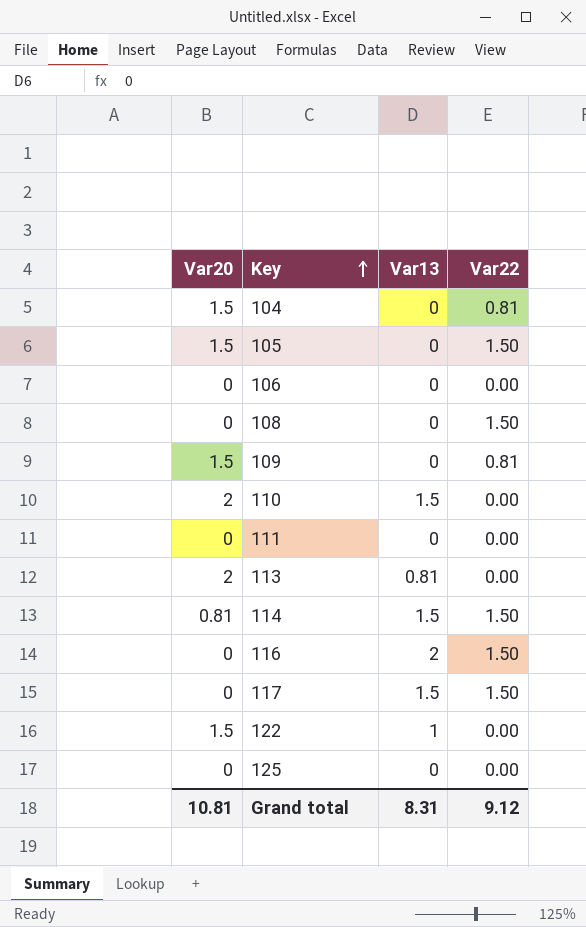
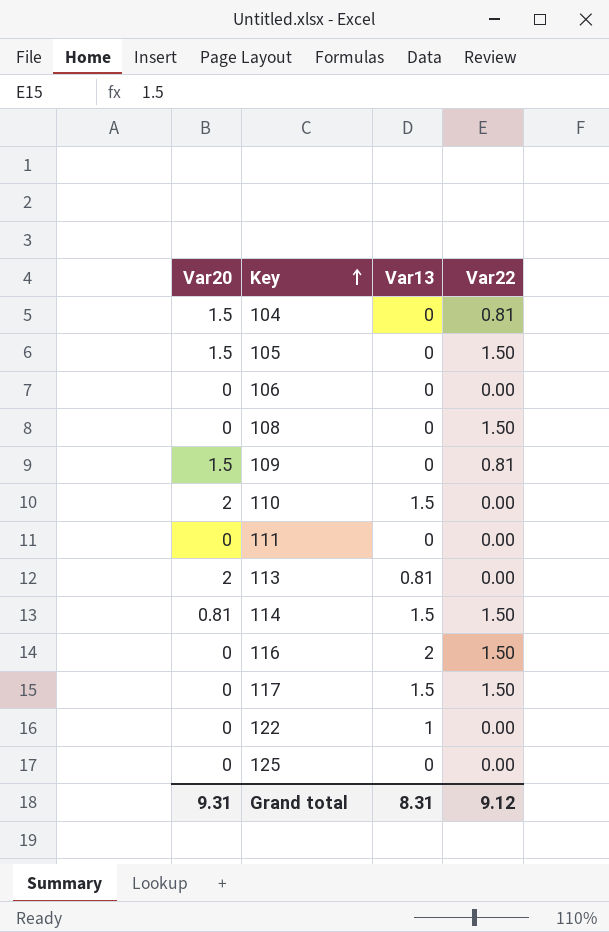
122 | Var20: 1.5 -> 0
Grand total | Var20: 10.81 -> 9.31

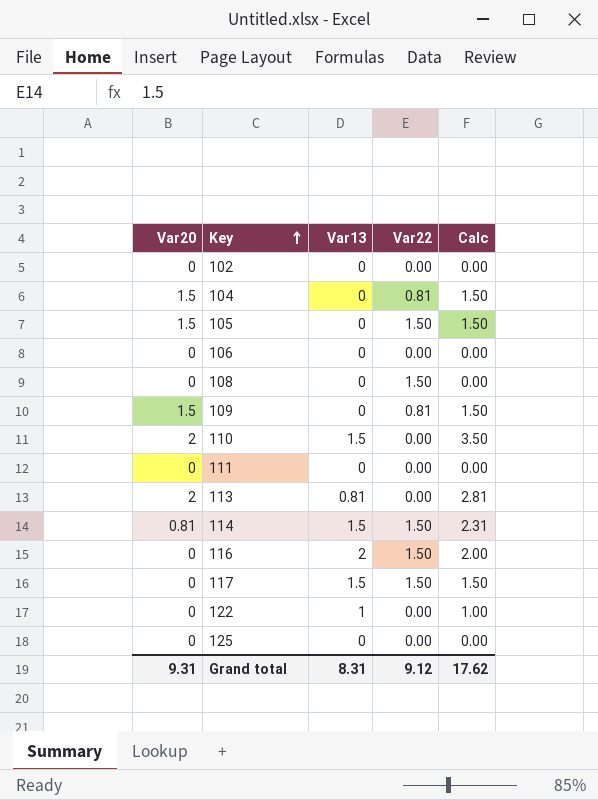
column Calc | formula: none -> [Var20] + [Var13]
row 102: none -> 0 | 0 | 0.00 | 0.00

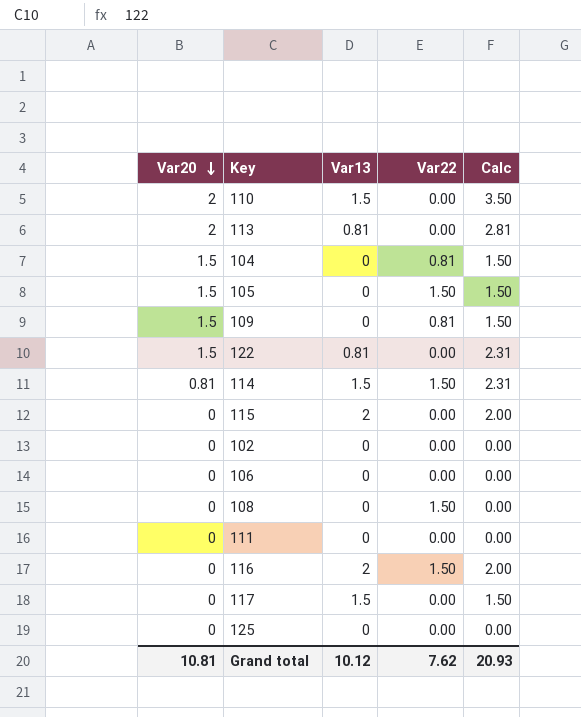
row order: Key ascending -> Var20 descending
122 | Var20: 0 -> 1.5
122 | Var13: 1 -> 0.81
122 | Calc: 1.00 -> 2.31
row 115: none -> 0 | 2 | 0.00 | 2.00
117 | Var22: 1.50 -> 0.00
Grand total | Var20: 9.31 -> 10.81
Grand total | Var13: 8.31 -> 10.12
Grand total | Var22: 9.12 -> 7.62
Grand total | Calc: 17.62 -> 20.93

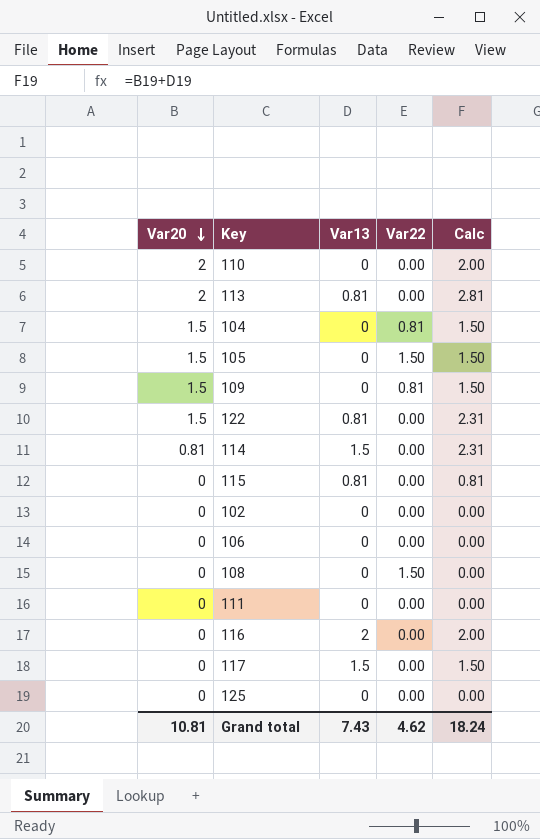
110 | Var13: 1.5 -> 0
110 | Calc: 3.50 -> 2.00
114 | Var22: 1.50 -> 0.00
115 | Var13: 2 -> 0.81
115 | Calc: 2.00 -> 0.81
116 | Var22: 1.50 -> 0.00
Grand total | Var13: 10.12 -> 7.43
Grand total | Var22: 7.62 -> 4.62
Grand total | Calc: 20.93 -> 18.24

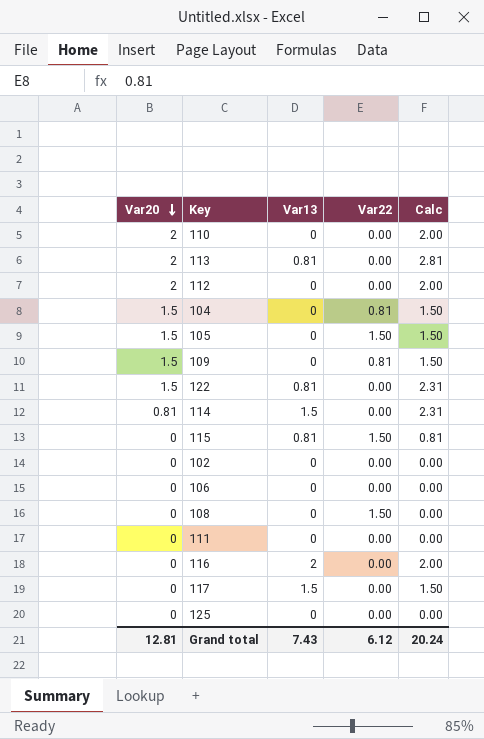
row 112: none -> 2 | 0 | 0.00 | 2.00
115 | Var22: 0.00 -> 1.50
Grand total | Var20: 10.81 -> 12.81
Grand total | Var22: 4.62 -> 6.12
Grand total | Calc: 18.24 -> 20.24

